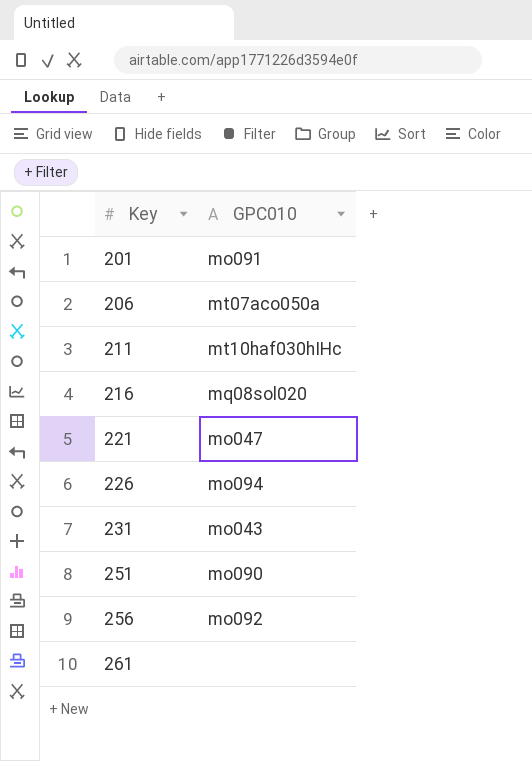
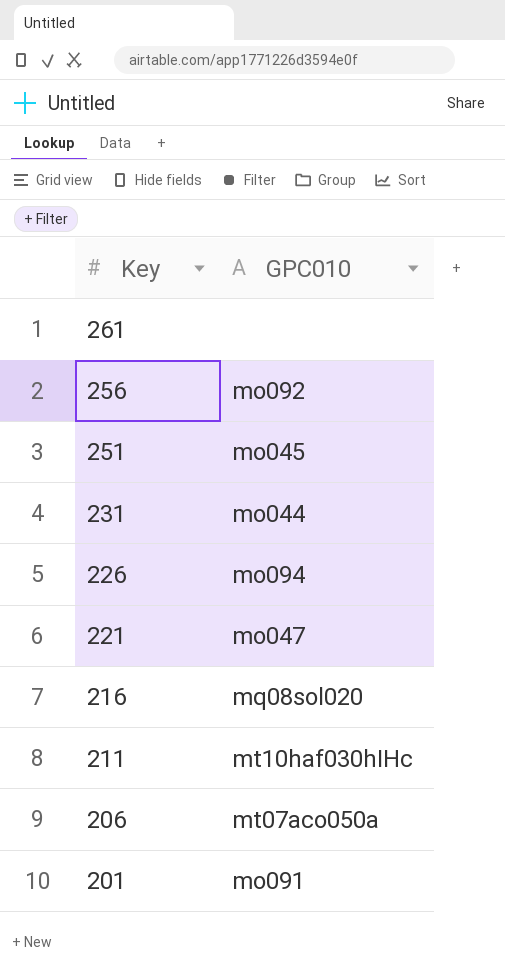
row order: Key ascending -> Key descending
251 | GPC010: mo090 -> mo045
231 | GPC010: mo043 -> mo044

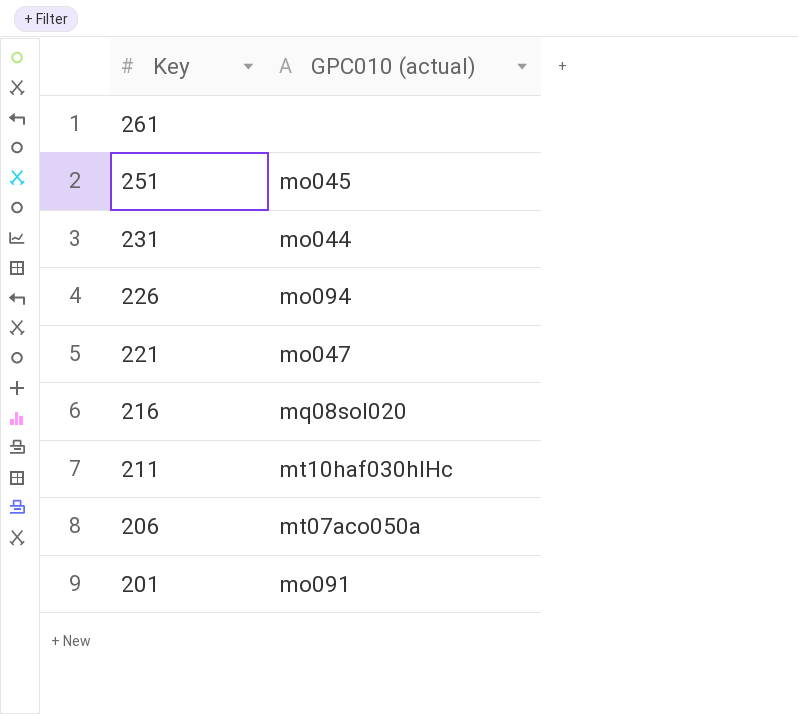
column name: GPC010 -> GPC010 (actual)
row 256: mo092 -> none

